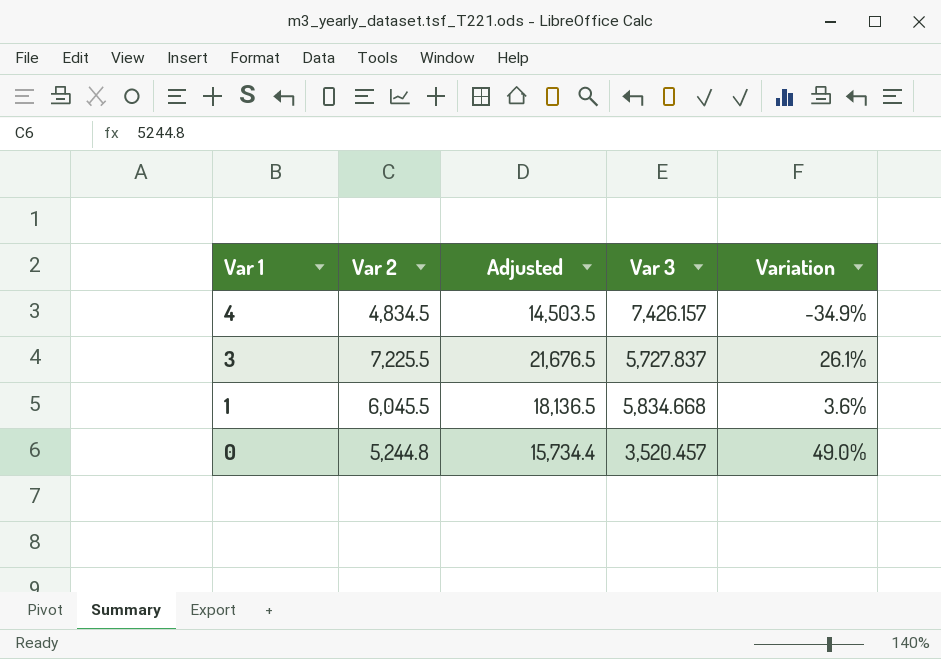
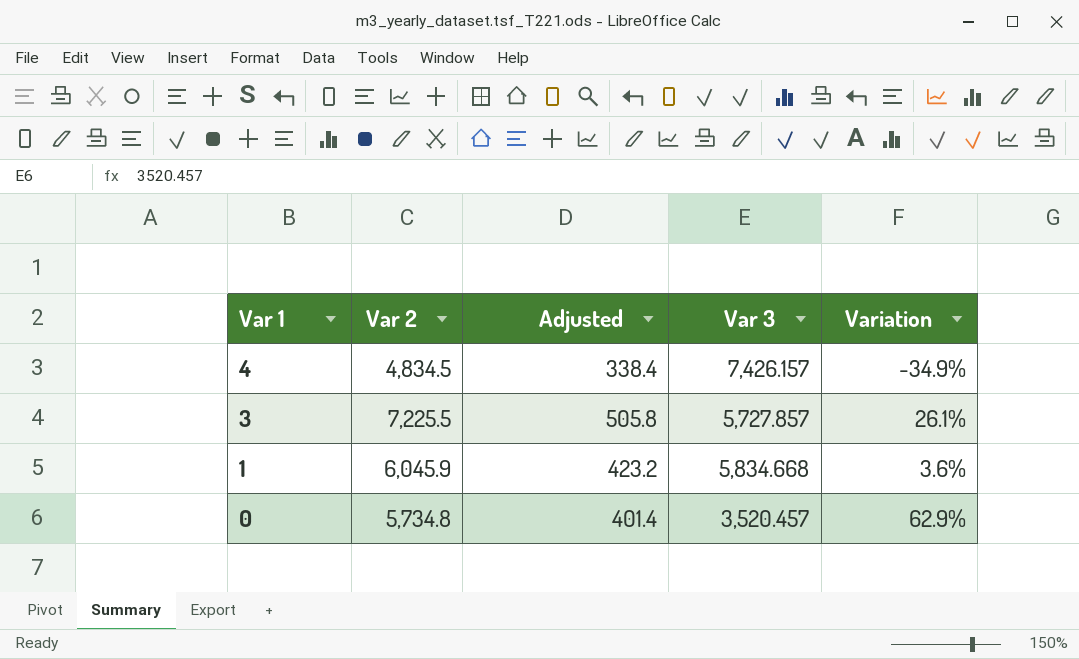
column Adjusted | formula: [Var 2] * 3 -> [Var 2] * 0.07
3 | Var 3: 5,727.837 -> 5,727.857
1 | Var 2: 6,045.5 -> 6,045.9
0 | Var 2: 5,244.8 -> 5,734.8
0 | Variation: 49.0% -> 62.9%

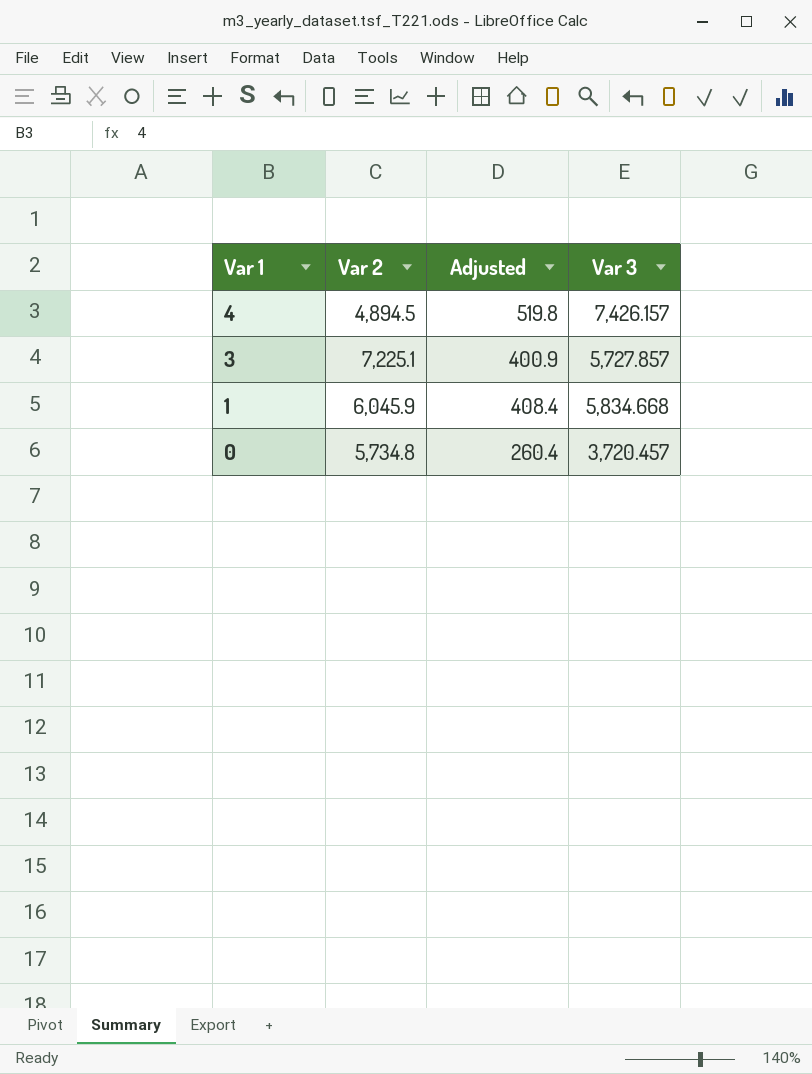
column Variation | formula: ([Var 2] - [Var 3]) / [Var 3] -> none
column Adjusted | formula: [Var 2] * 0.07 -> [Var 3] * 0.07
4 | Var 2: 4,834.5 -> 4,894.5
3 | Var 2: 7,225.5 -> 7,225.1
0 | Var 3: 3,520.457 -> 3,720.457

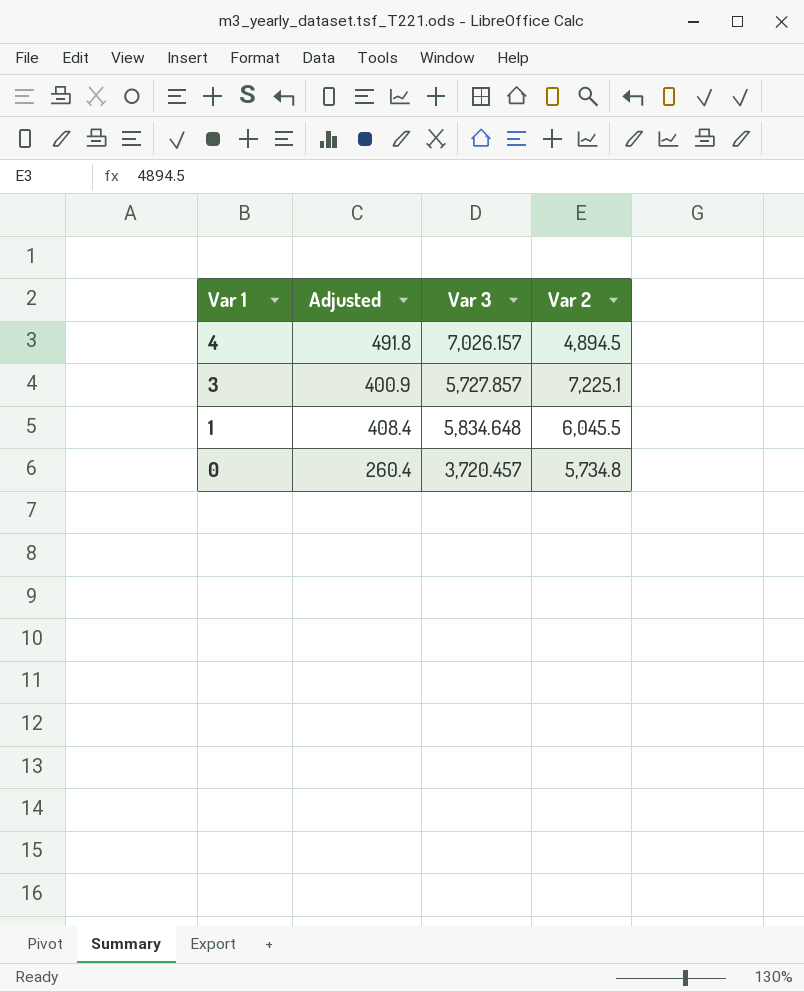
column Var 2 | position: 2 -> 4
4 | Adjusted: 519.8 -> 491.8
4 | Var 3: 7,426.157 -> 7,026.157
1 | Var 3: 5,834.668 -> 5,834.648
1 | Var 2: 6,045.9 -> 6,045.5

